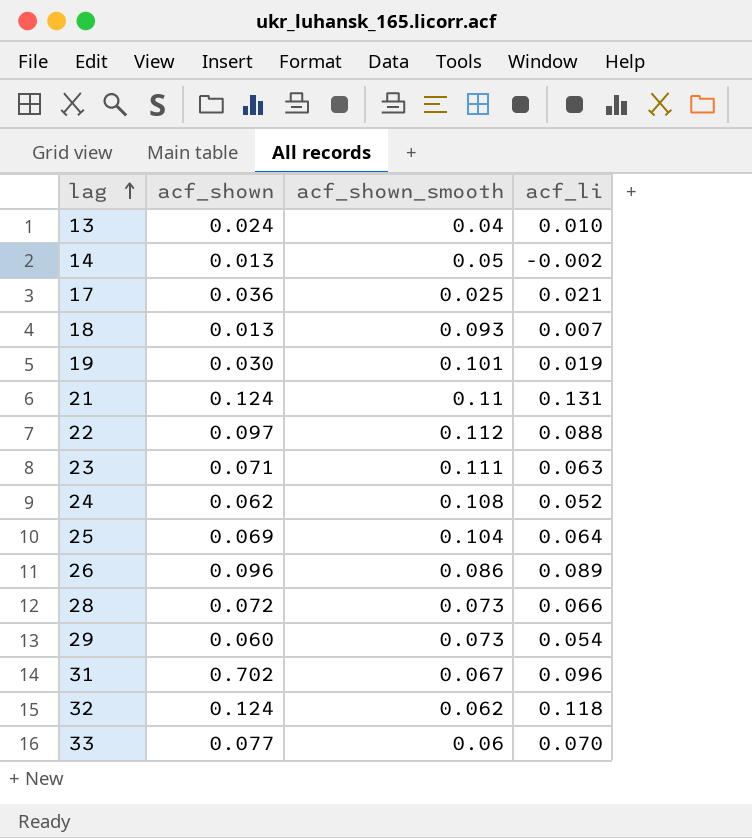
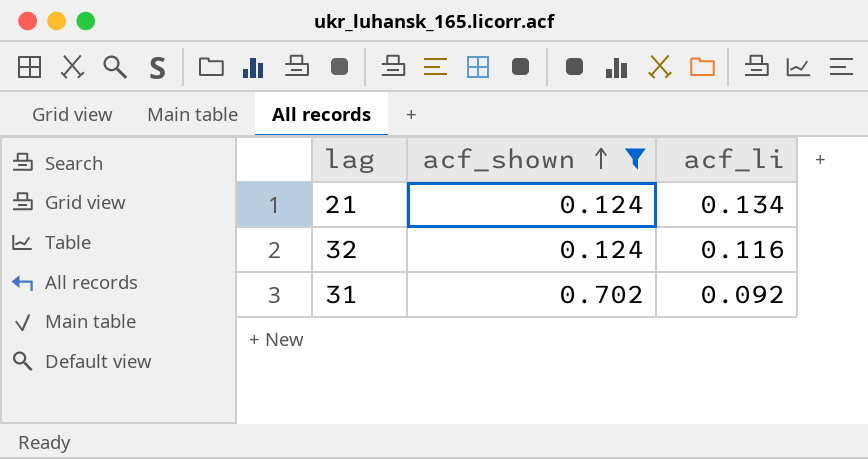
filter: none -> acf_shown >= 0.124
row order: lag ascending -> acf_shown ascending
column acf_shown_smooth | position: 3 -> none
21 | acf_li: 0.131 -> 0.134
32 | acf_li: 0.118 -> 0.116
31 | acf_li: 0.096 -> 0.092

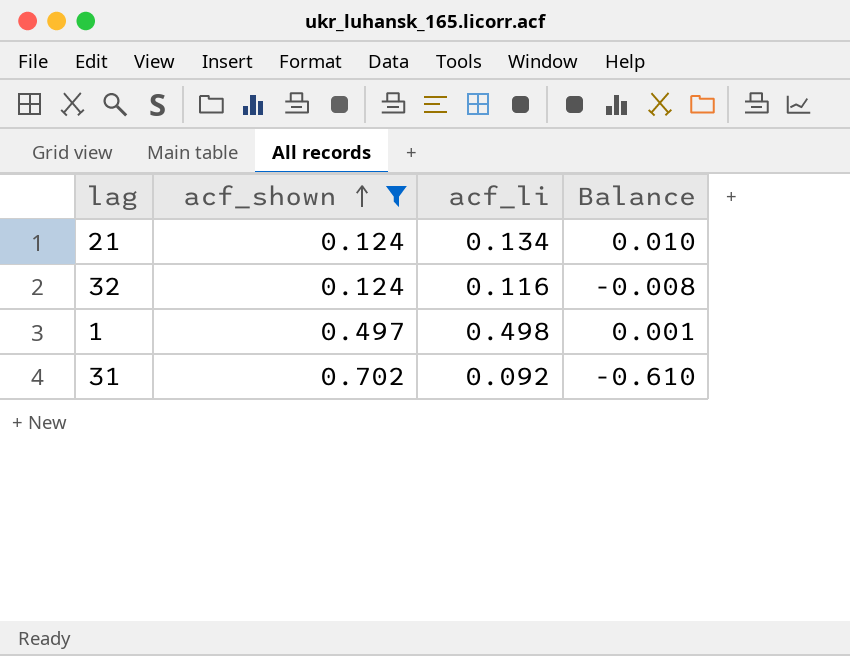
column Balance | formula: none -> [acf_li] - [acf_shown]
row 1: none -> 0.497 | 0.498 | 0.001

